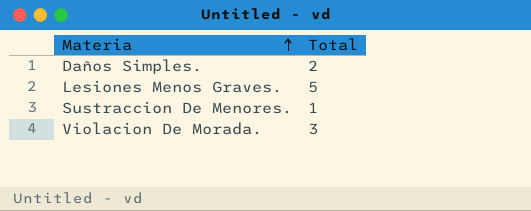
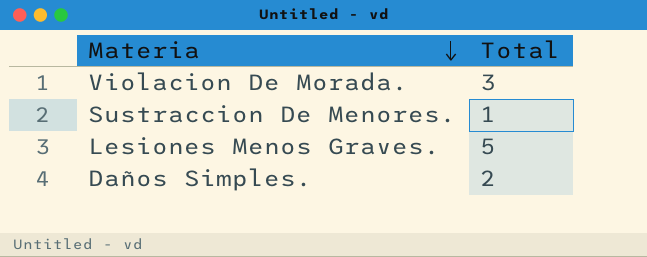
row order: Materia ascending -> Materia descending

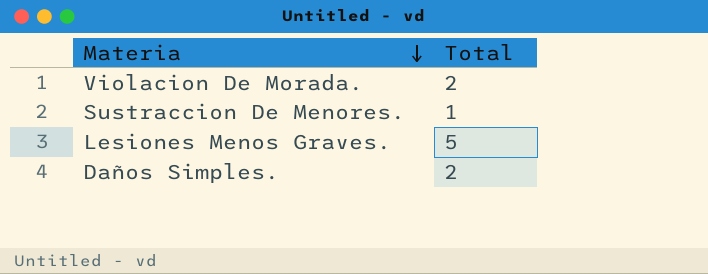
Violacion De Morada. | Total: 3 -> 2

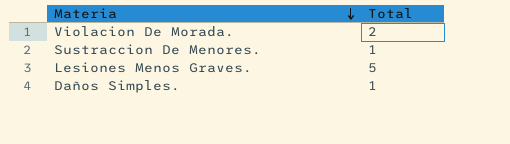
Daños Simples. | Total: 2 -> 1

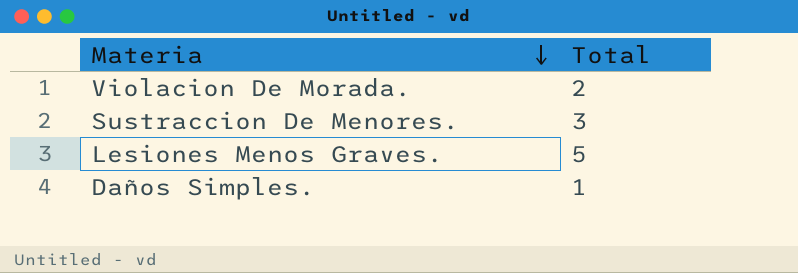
Sustraccion De Menores. | Total: 1 -> 3

